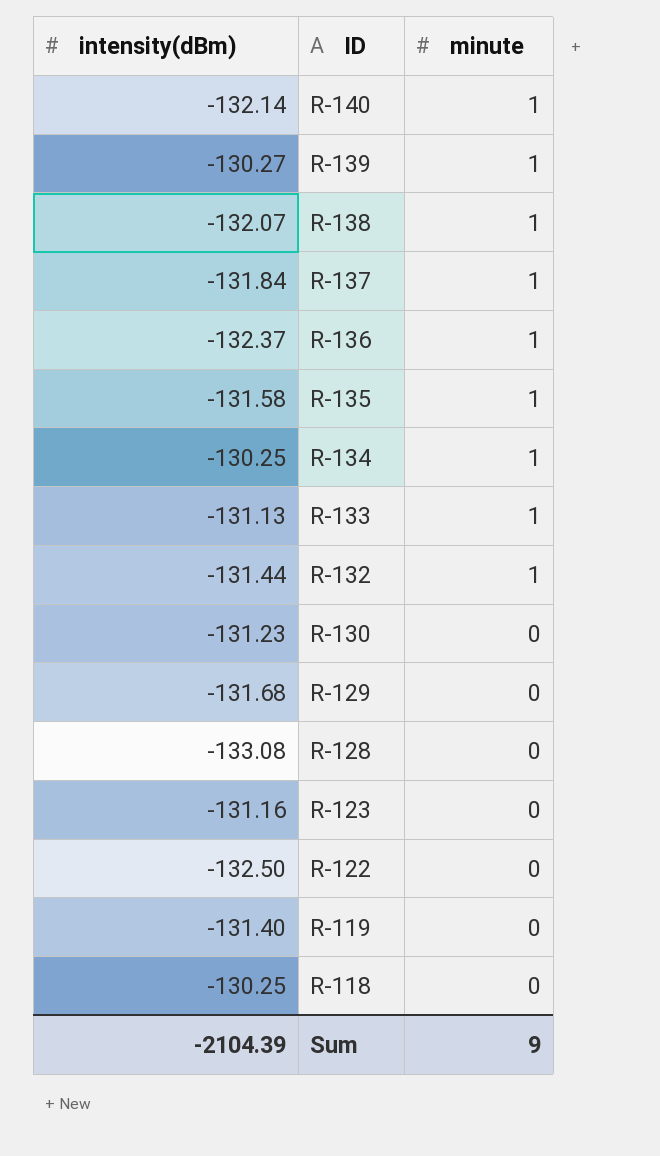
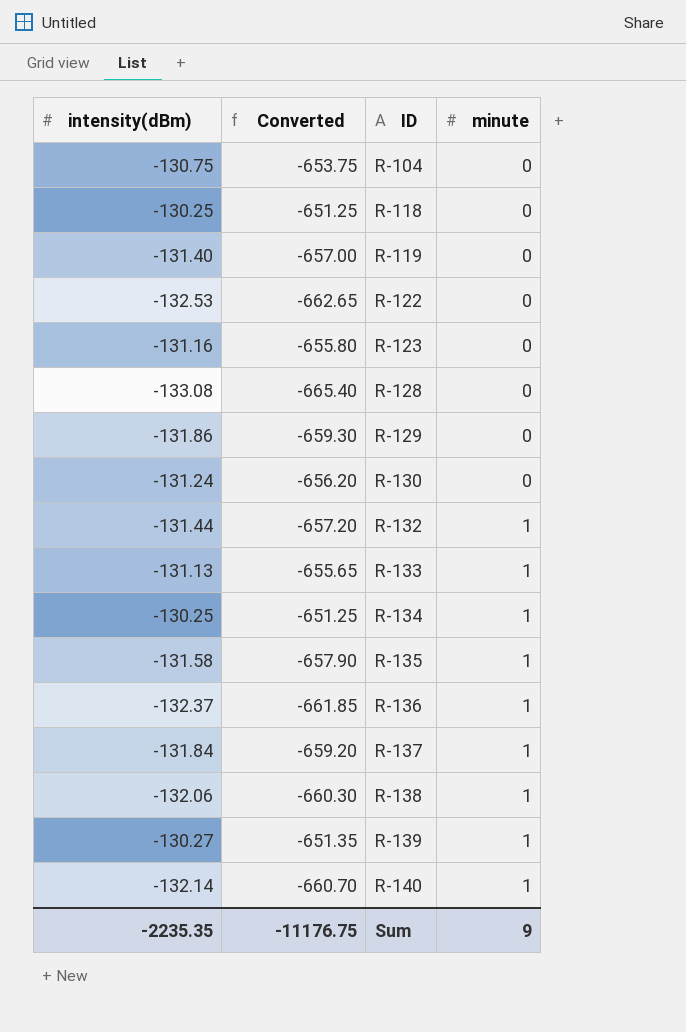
row order: ID descending -> ID ascending
column Converted | formula: none -> [intensity(dBm)] * 5
row R-104: none -> -130.75 | -653.75 | 0
R-122 | intensity(dBm): -132.50 -> -132.53
R-129 | intensity(dBm): -131.68 -> -131.86
R-130 | intensity(dBm): -131.23 -> -131.24
R-138 | intensity(dBm): -132.07 -> -132.06
Sum | intensity(dBm): -2104.39 -> -2235.35

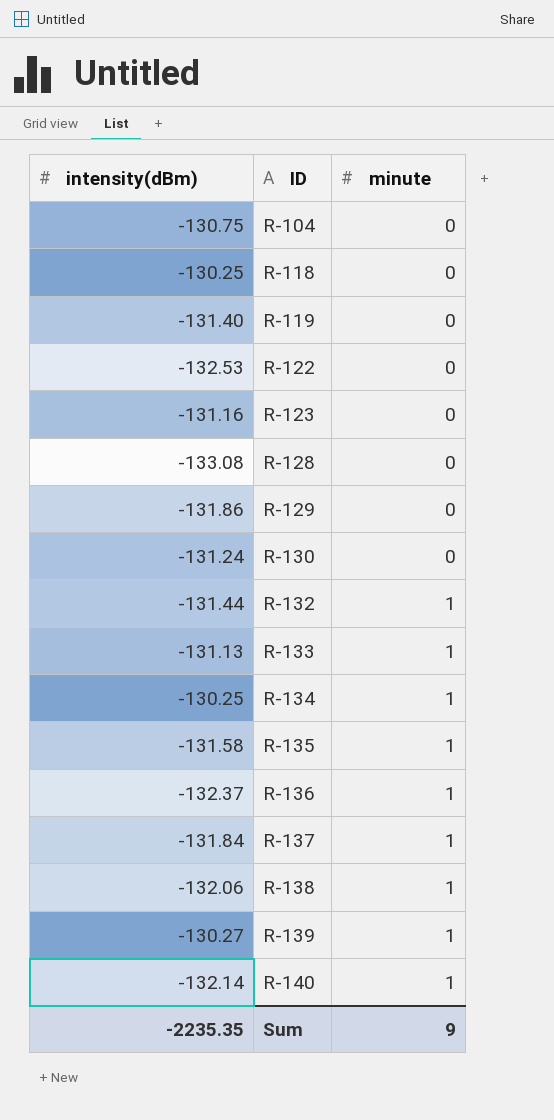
column Converted | formula: [intensity(dBm)] * 5 -> none

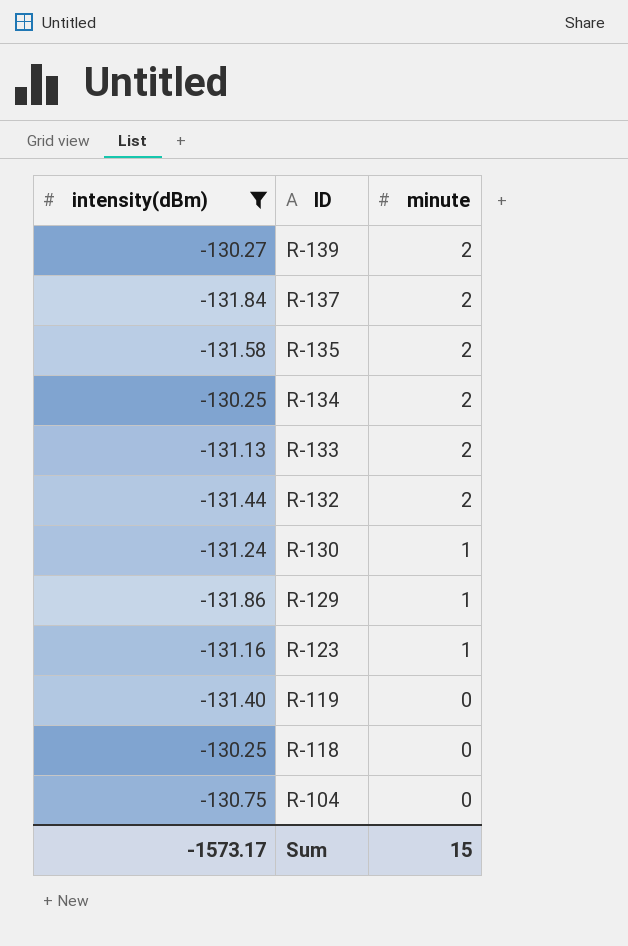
filter: none -> intensity(dBm) >= -131.86
row order: ID ascending -> ID descending
R-139 | minute: 1 -> 2
R-137 | minute: 1 -> 2
R-135 | minute: 1 -> 2
R-134 | minute: 1 -> 2
R-133 | minute: 1 -> 2
R-132 | minute: 1 -> 2
R-130 | minute: 0 -> 1
R-129 | minute: 0 -> 1
R-123 | minute: 0 -> 1
Sum | intensity(dBm): -2235.35 -> -1573.17
Sum | minute: 9 -> 15

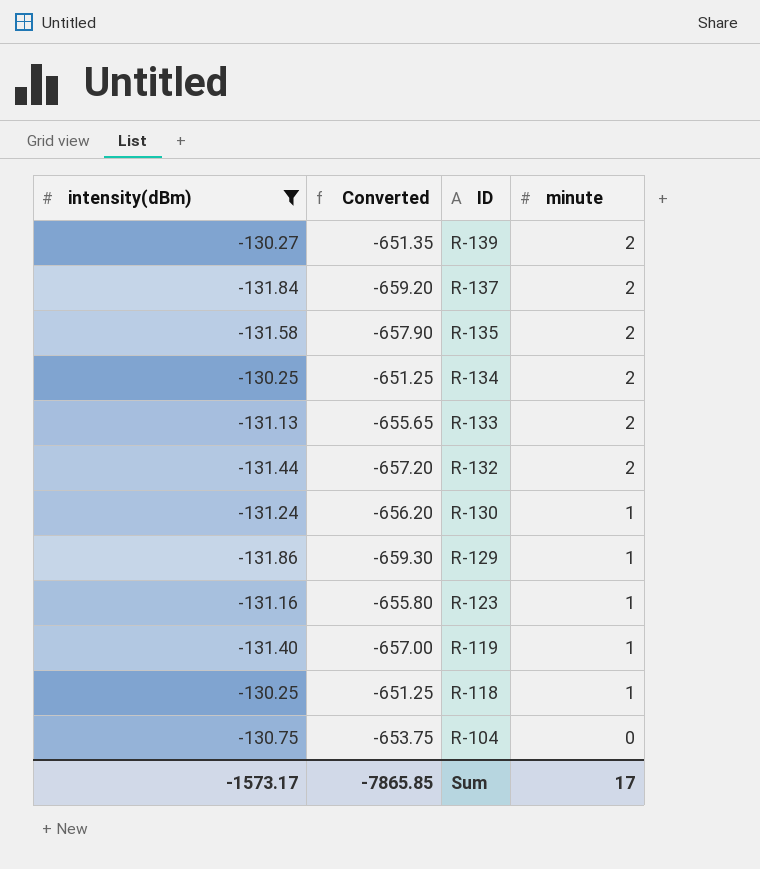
column Converted | formula: none -> [intensity(dBm)] * 5
R-119 | minute: 0 -> 1
R-118 | minute: 0 -> 1
Sum | minute: 15 -> 17

